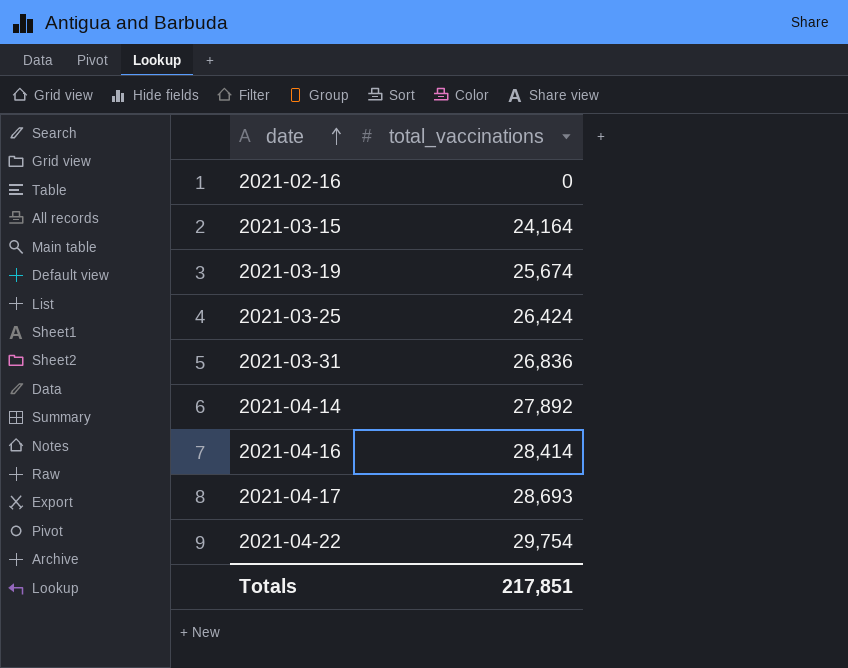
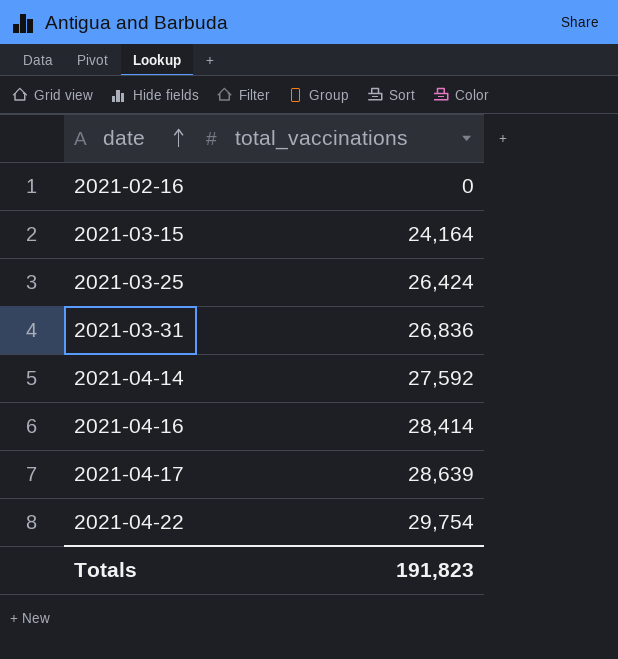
row 2021-03-19: 25,674 -> none
2021-04-14 | total_vaccinations: 27,892 -> 27,592
2021-04-17 | total_vaccinations: 28,693 -> 28,639
Totals | total_vaccinations: 217,851 -> 191,823

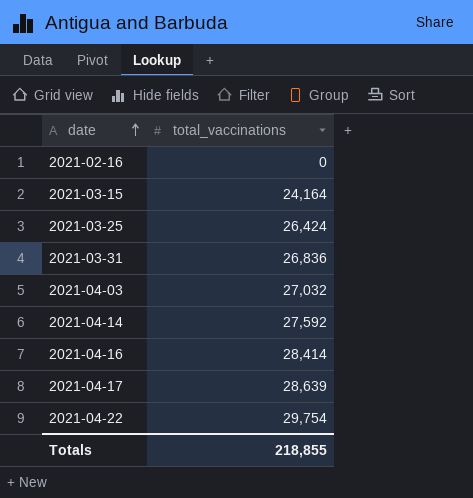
row 2021-04-03: none -> 27,032
Totals | total_vaccinations: 191,823 -> 218,855

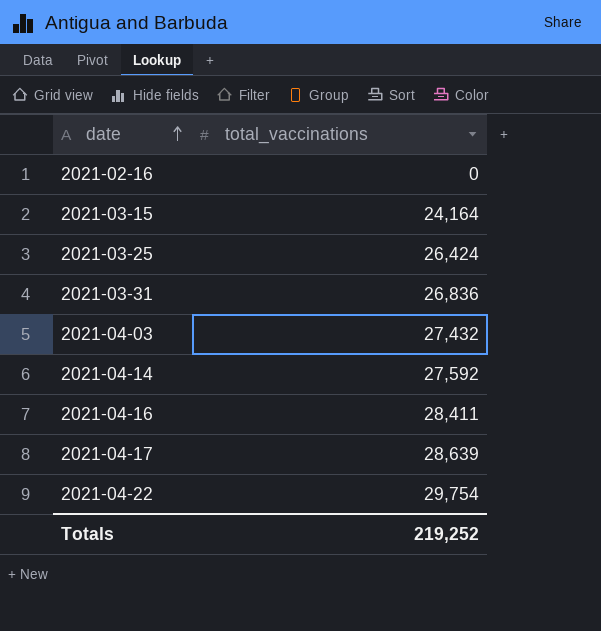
2021-04-03 | total_vaccinations: 27,032 -> 27,432
2021-04-16 | total_vaccinations: 28,414 -> 28,411
Totals | total_vaccinations: 218,855 -> 219,252

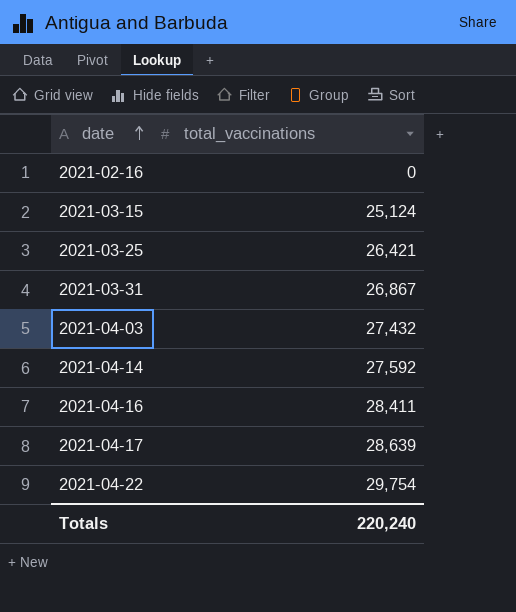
2021-03-15 | total_vaccinations: 24,164 -> 25,124
2021-03-25 | total_vaccinations: 26,424 -> 26,421
2021-03-31 | total_vaccinations: 26,836 -> 26,867
Totals | total_vaccinations: 219,252 -> 220,240

